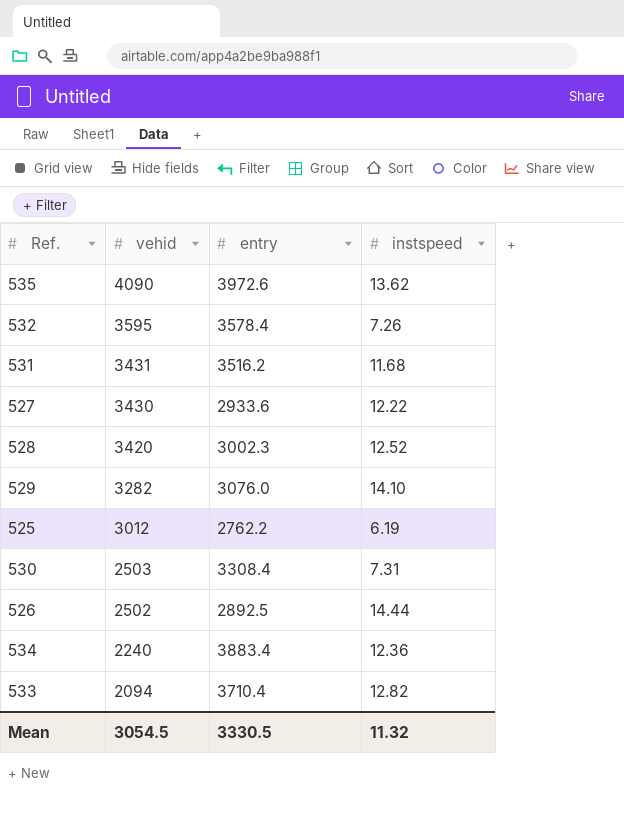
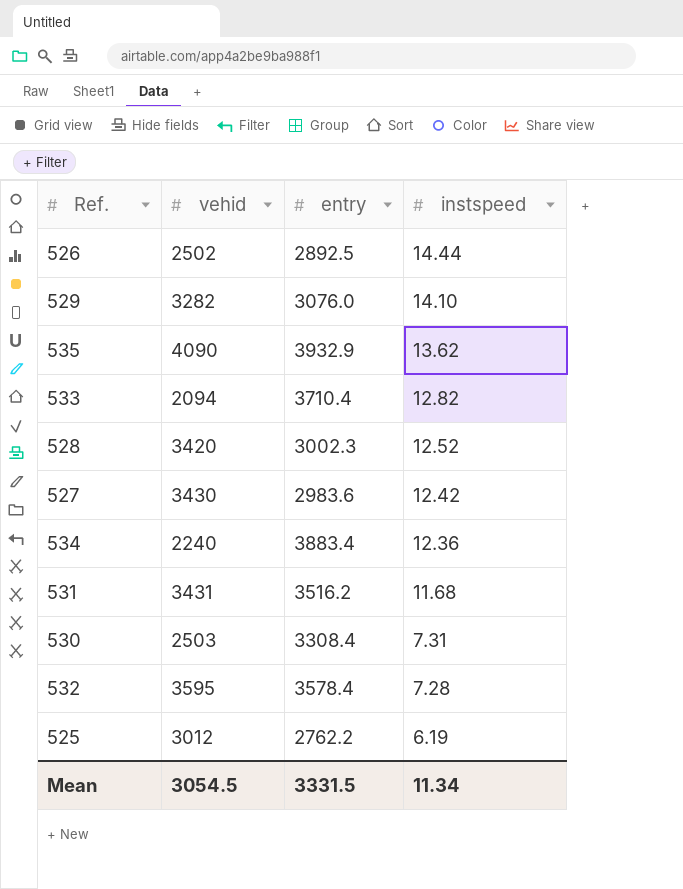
row order: vehid descending -> instspeed descending
535 | entry: 3972.6 -> 3932.9
527 | entry: 2933.6 -> 2983.6
527 | instspeed: 12.22 -> 12.42
532 | instspeed: 7.26 -> 7.28
Mean | entry: 3330.5 -> 3331.5
Mean | instspeed: 11.32 -> 11.34

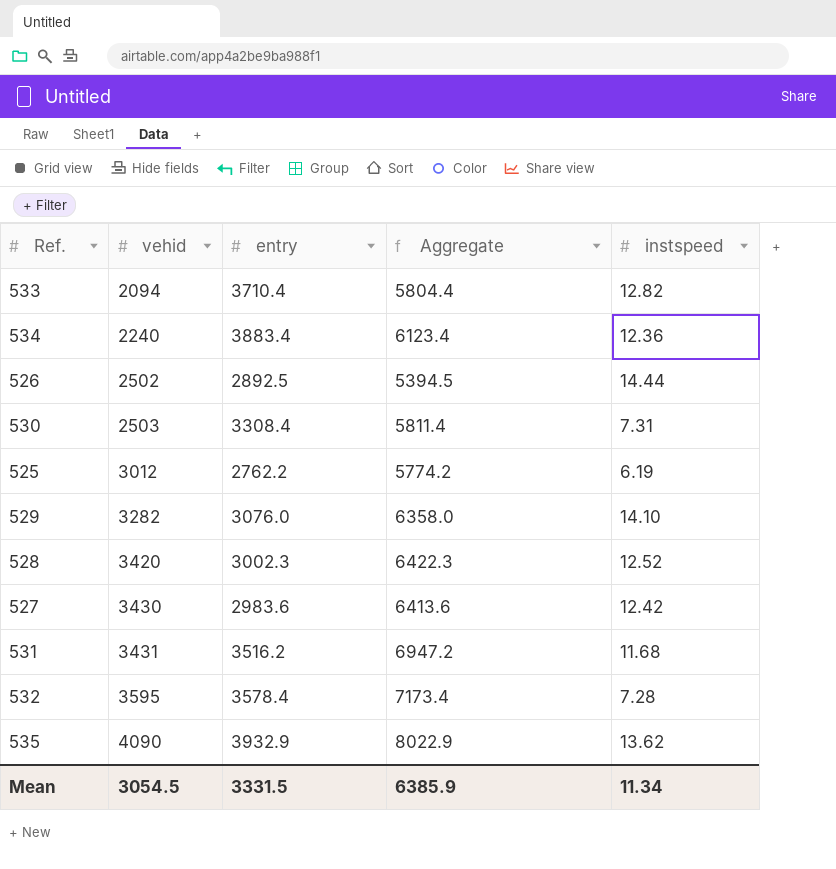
row order: instspeed descending -> vehid ascending
column Aggregate | formula: none -> [vehid] + [entry]

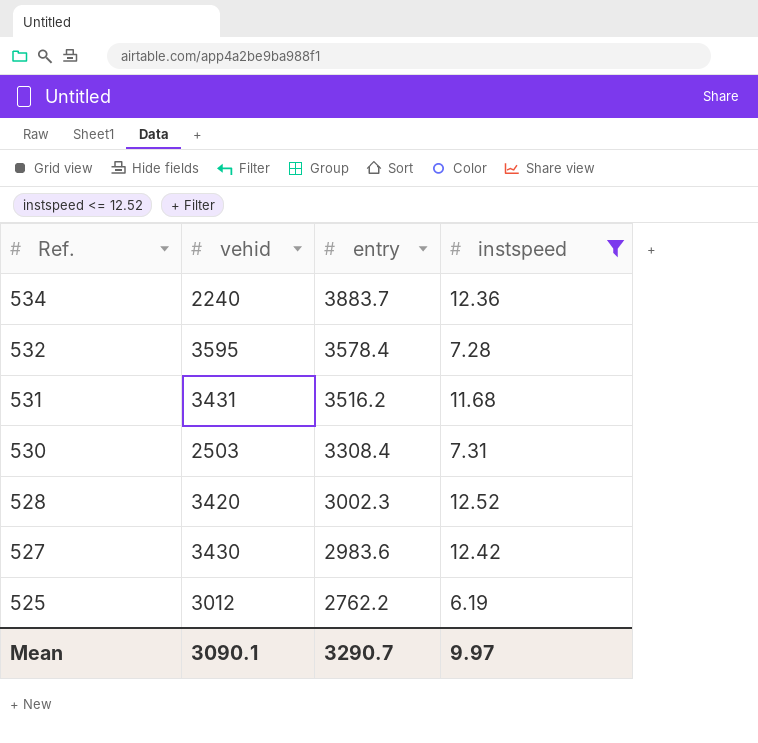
filter: none -> instspeed <= 12.52
row order: vehid ascending -> Ref. descending
column Aggregate | formula: [vehid] + [entry] -> none
534 | entry: 3883.4 -> 3883.7
Mean | vehid: 3054.5 -> 3090.1
Mean | entry: 3331.5 -> 3290.7
Mean | instspeed: 11.34 -> 9.97

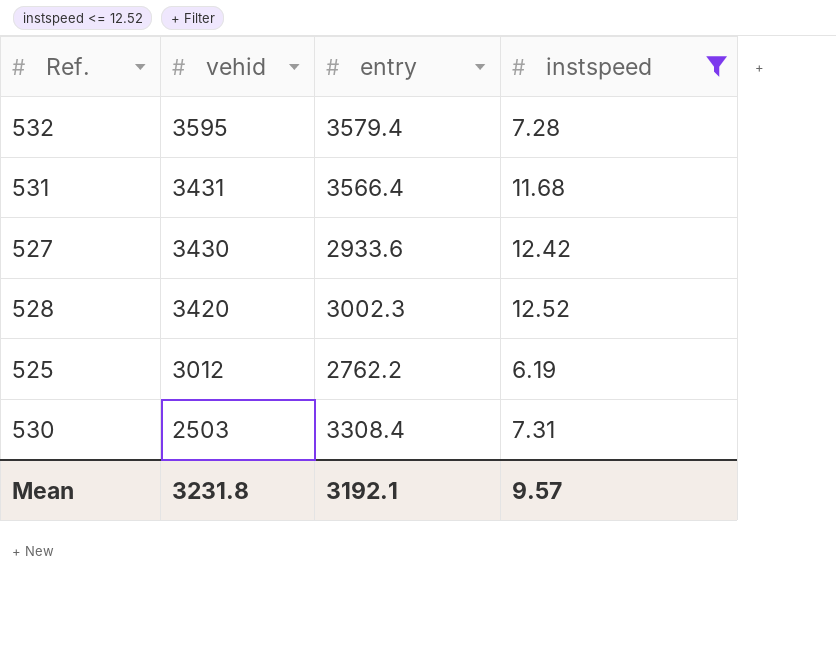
row order: Ref. descending -> vehid descending
row 534: 2240 | 3883.7 | 12.36 -> none
532 | entry: 3578.4 -> 3579.4
531 | entry: 3516.2 -> 3566.4
527 | entry: 2983.6 -> 2933.6
Mean | vehid: 3090.1 -> 3231.8
Mean | entry: 3290.7 -> 3192.1
Mean | instspeed: 9.97 -> 9.57

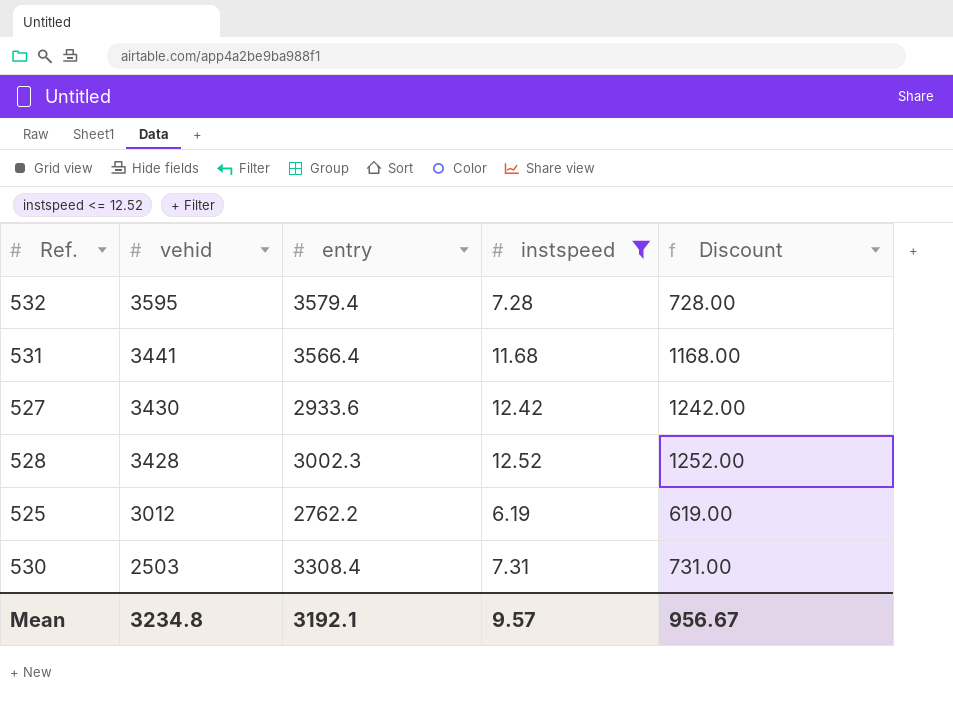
column Discount | formula: none -> [instspeed] * 100
531 | vehid: 3431 -> 3441
528 | vehid: 3420 -> 3428
Mean | vehid: 3231.8 -> 3234.8

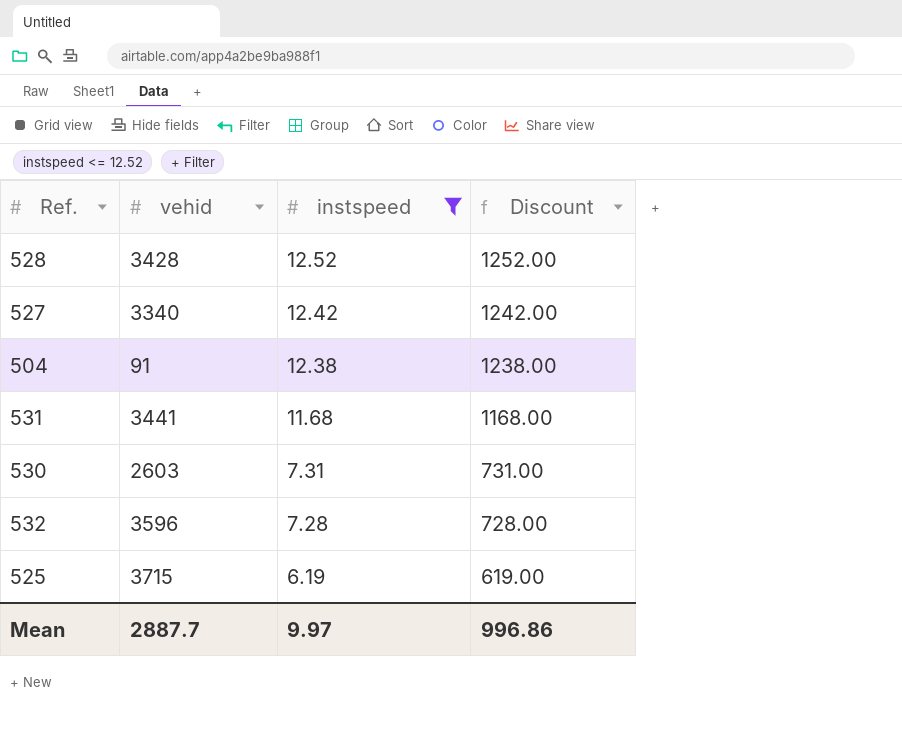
row order: vehid descending -> instspeed descending
column entry | position: 3 -> none
527 | vehid: 3430 -> 3340
row 504: none -> 91 | 12.38 | 1238.00
530 | vehid: 2503 -> 2603
532 | vehid: 3595 -> 3596
525 | vehid: 3012 -> 3715
Mean | vehid: 3234.8 -> 2887.7
Mean | instspeed: 9.57 -> 9.97
Mean | Discount: 956.67 -> 996.86

